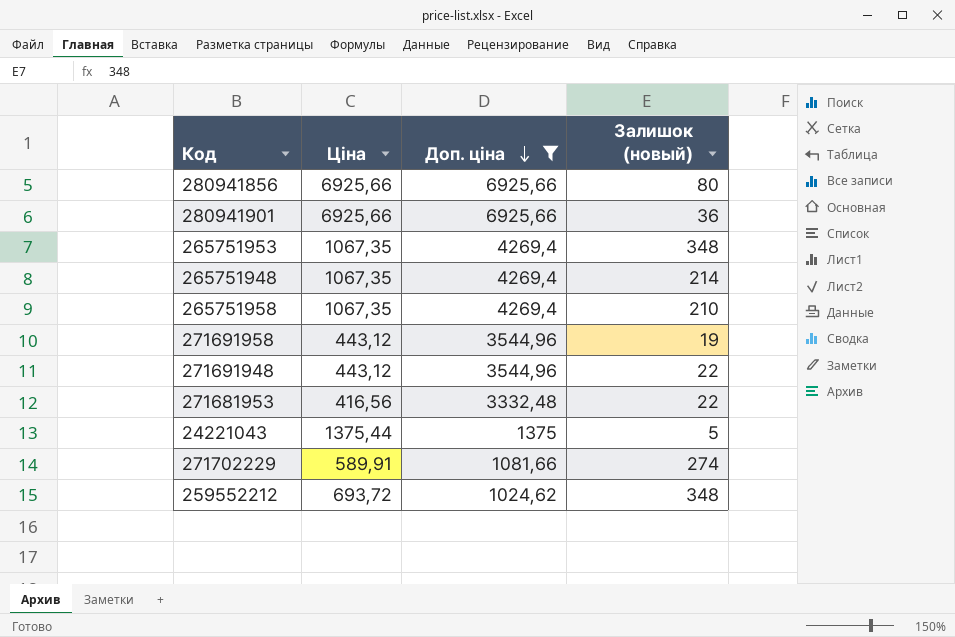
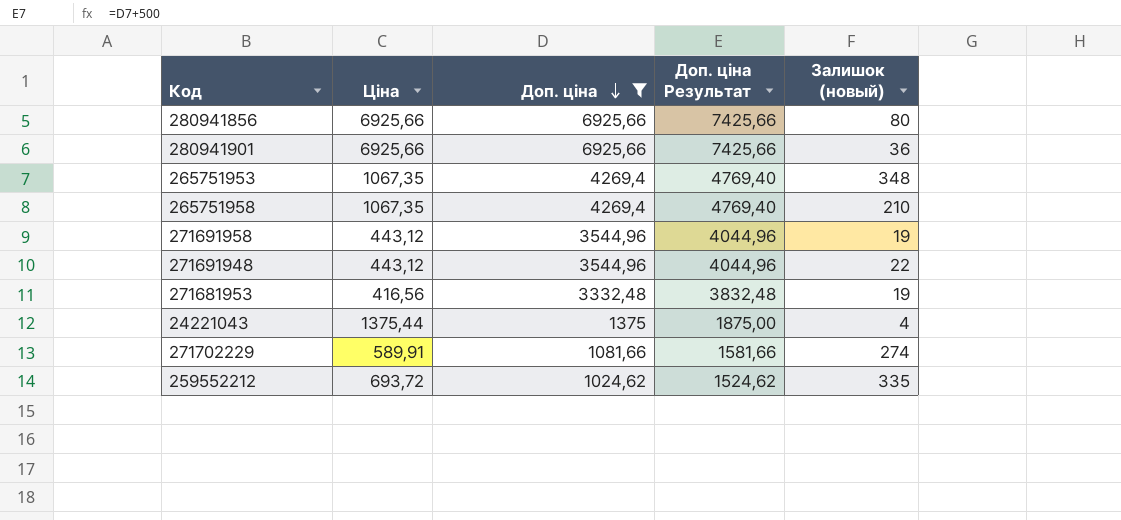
column Доп. ціна Результат | formula: none -> [Доп. ціна] + 500
row 265751948: 1067,35 | 4269,4 | 214 -> none
271681953 | Залишок (новый): 22 -> 19
24221043 | Залишок (новый): 5 -> 4
259552212 | Залишок (новый): 348 -> 335

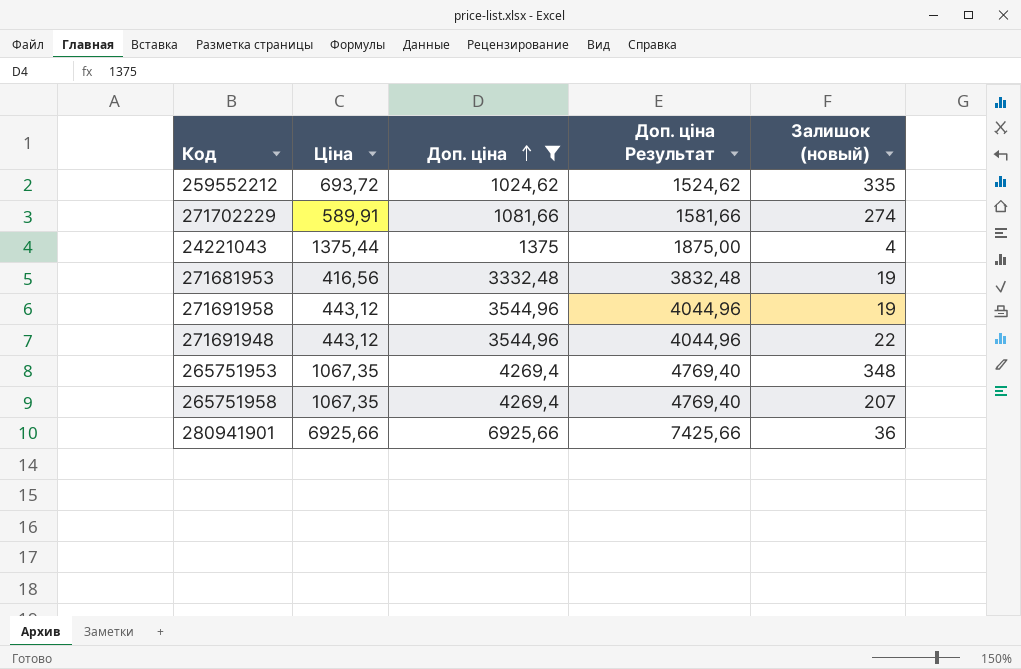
row order: Доп. ціна descending -> Доп. ціна ascending
row 280941856: 6925,66 | 6925,66 | 7425,66 | 80 -> none
265751958 | Залишок (новый): 210 -> 207

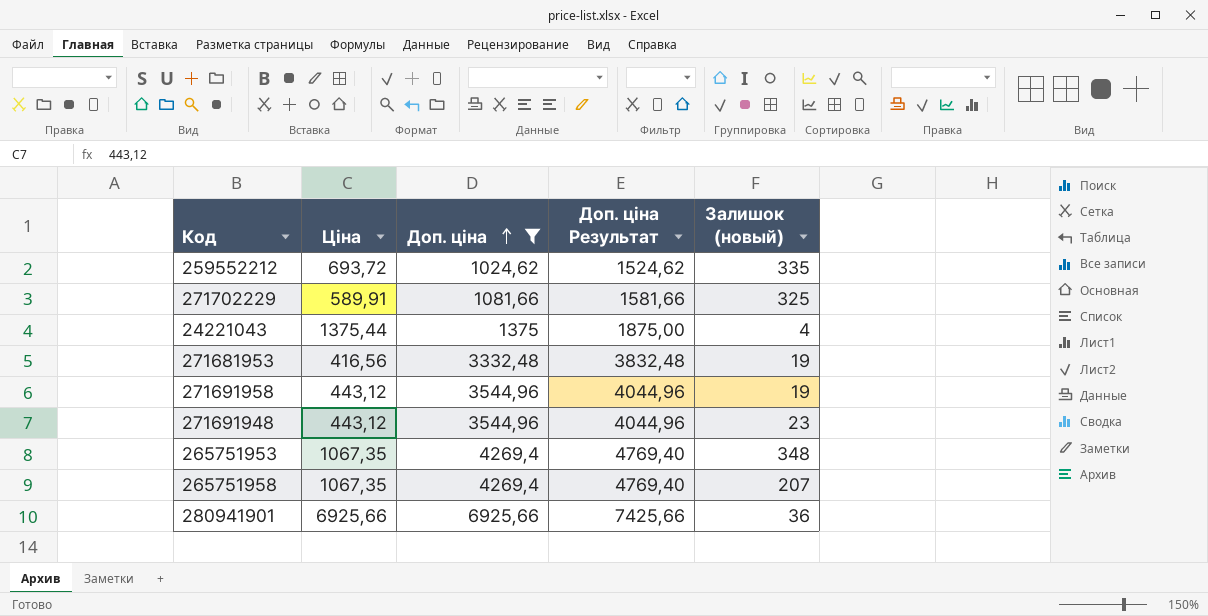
271702229 | Залишок (новый): 274 -> 325
271691948 | Залишок (новый): 22 -> 23

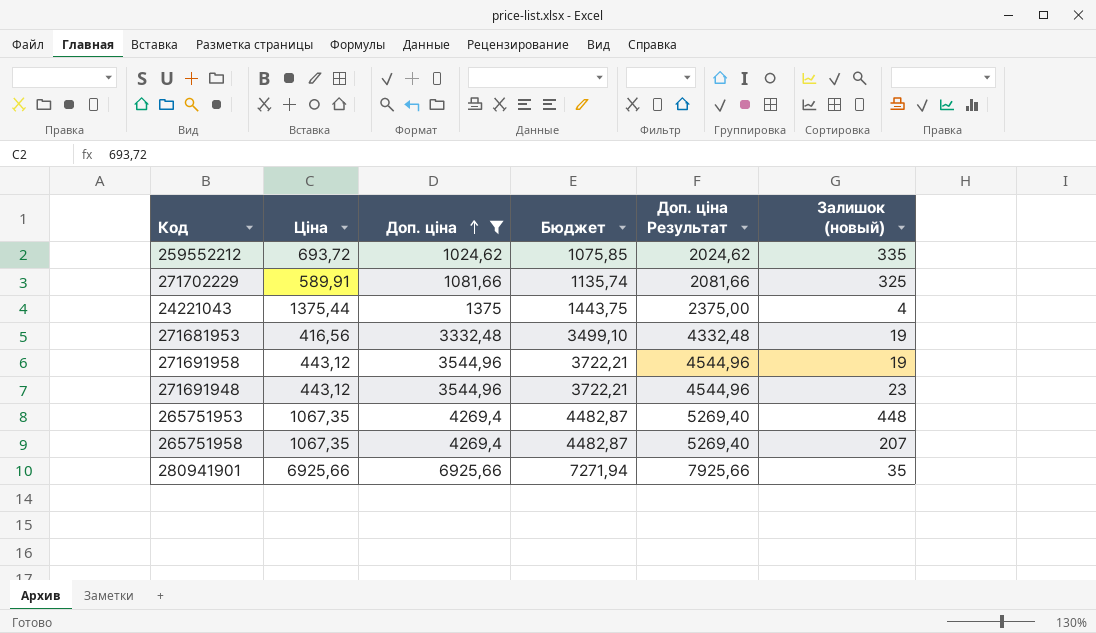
column Бюджет | formula: none -> [Доп. ціна] * 1,05
column Доп. ціна Результат | formula: [Доп. ціна] + 500 -> [Доп. ціна] + 1000
265751953 | Залишок (новый): 348 -> 448
280941901 | Залишок (новый): 36 -> 35

